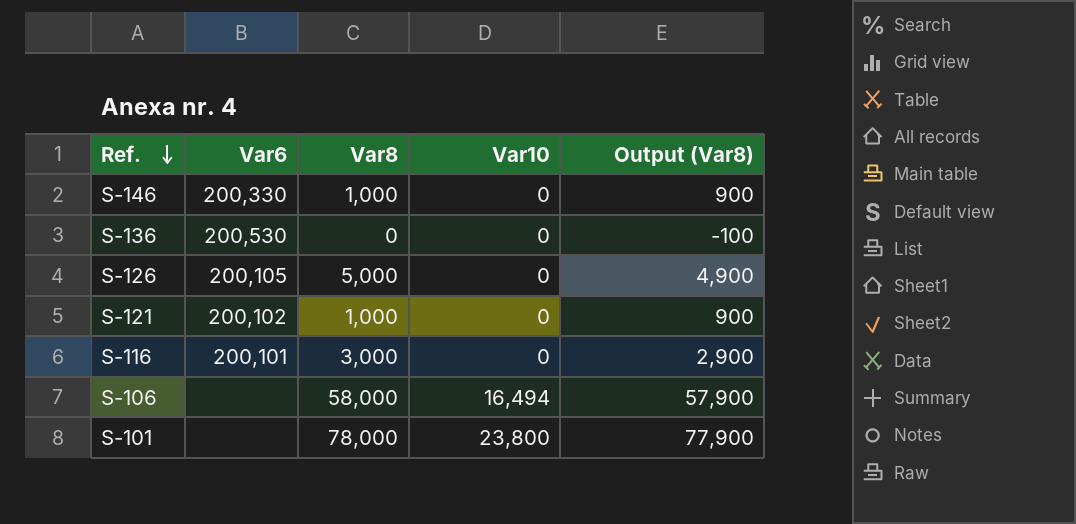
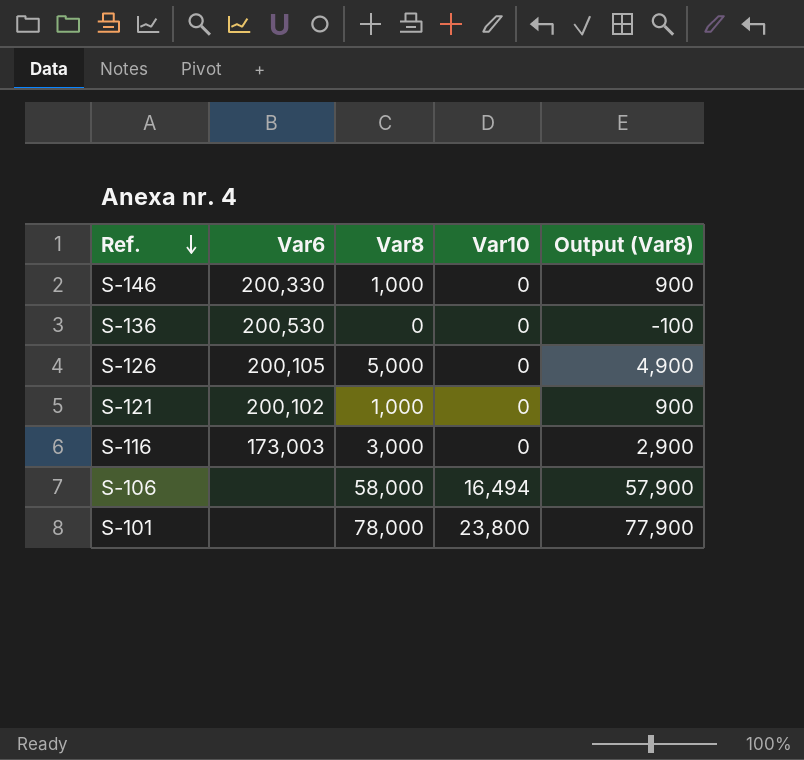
S-116 | Var6: 200,101 -> 173,003

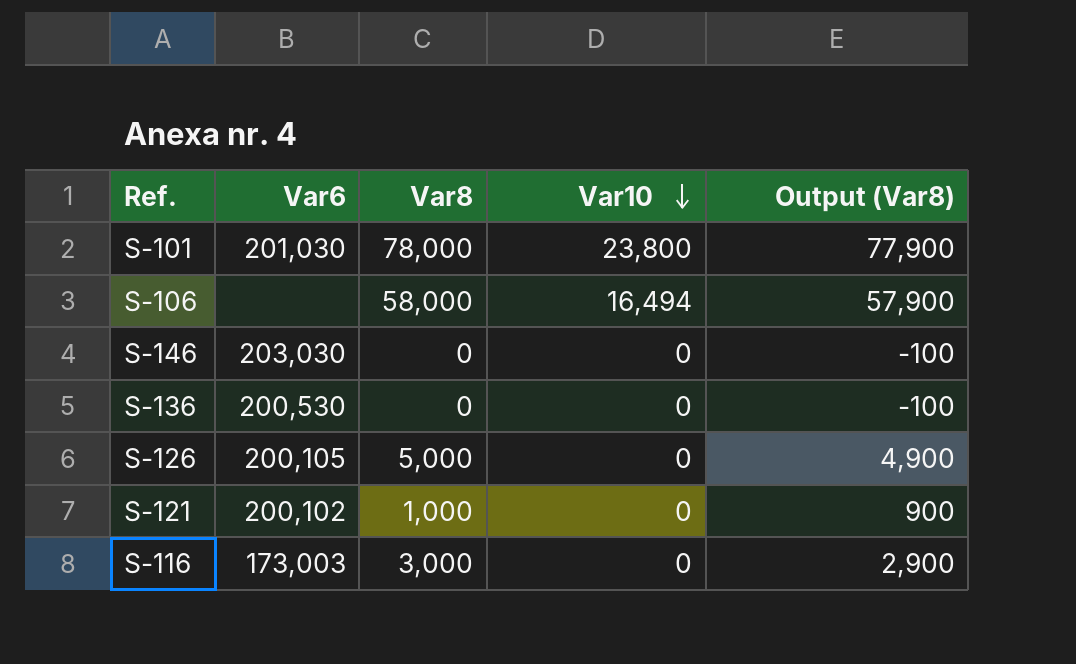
row order: Ref. descending -> Var10 descending
S-101 | Var6: none -> 201,030
S-146 | Var6: 200,330 -> 203,030
S-146 | Var8: 1,000 -> 0
S-146 | Output (Var8): 900 -> -100

